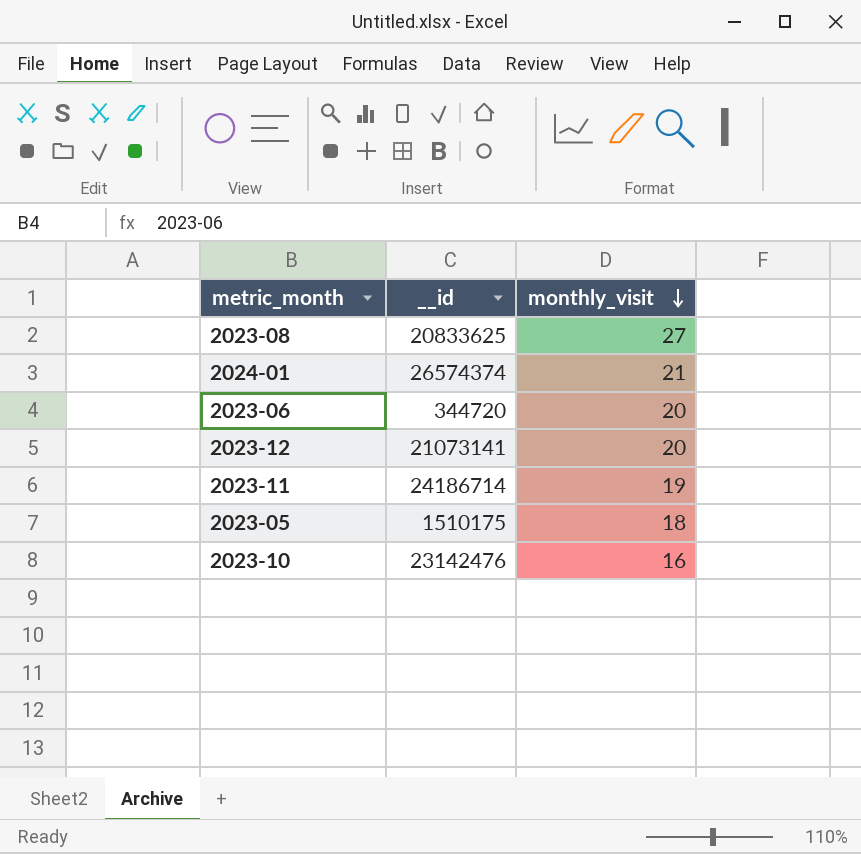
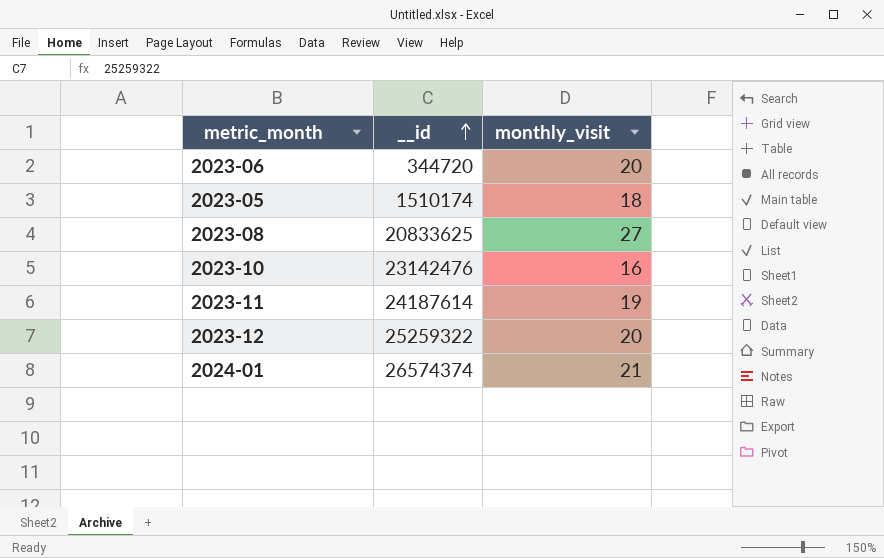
row order: monthly_visit descending -> __id ascending
2023-05 | __id: 1510175 -> 1510174
2023-11 | __id: 24186714 -> 24187614
2023-12 | __id: 21073141 -> 25259322

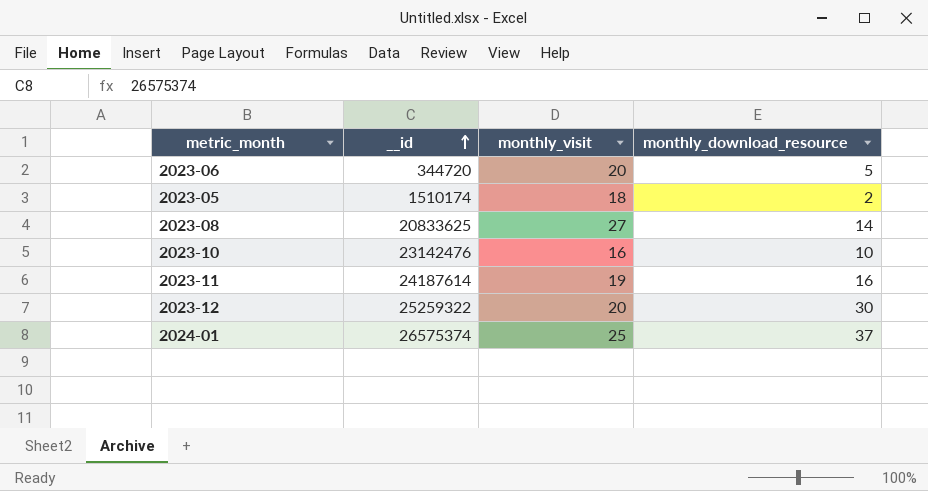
column monthly_download_resource | position: none -> 4
2024-01 | __id: 26574374 -> 26575374
2024-01 | monthly_visit: 21 -> 25

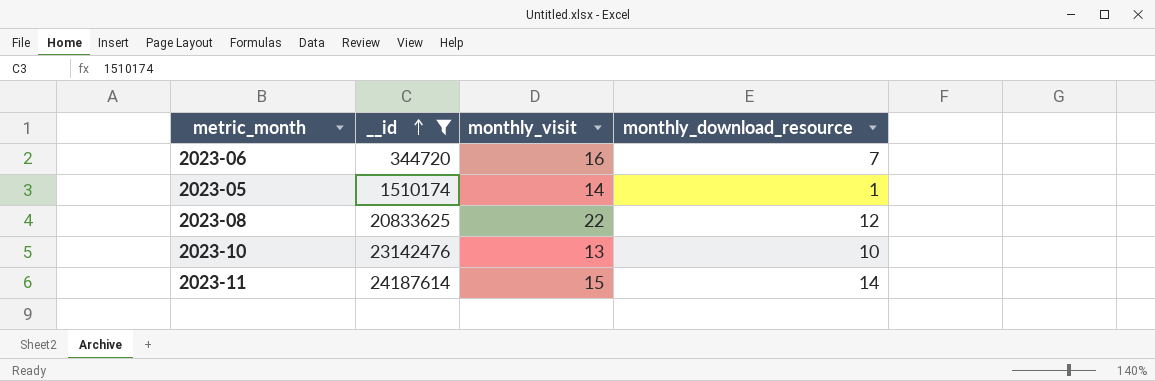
filter: none -> __id <= 24187614
2023-06 | monthly_visit: 20 -> 16
2023-06 | monthly_download_resource: 5 -> 7
2023-05 | monthly_visit: 18 -> 14
2023-05 | monthly_download_resource: 2 -> 1
2023-08 | monthly_visit: 27 -> 22
2023-08 | monthly_download_resource: 14 -> 12
2023-10 | monthly_visit: 16 -> 13
2023-11 | monthly_visit: 19 -> 15
2023-11 | monthly_download_resource: 16 -> 14

